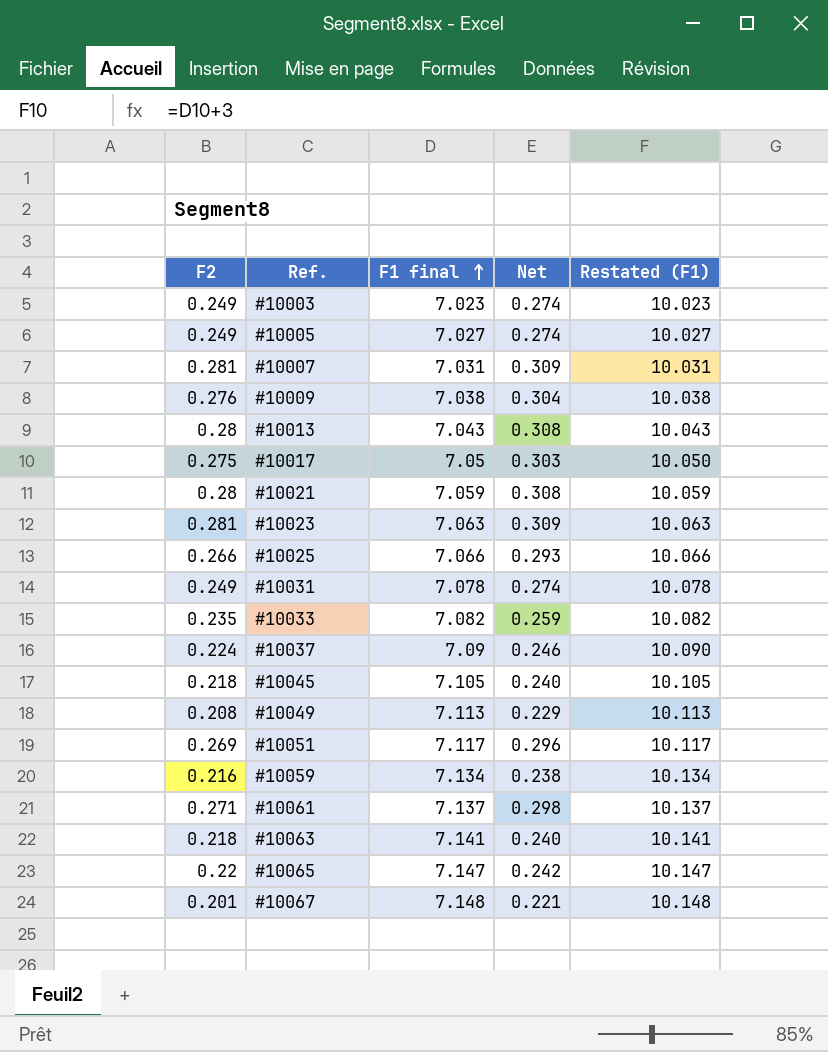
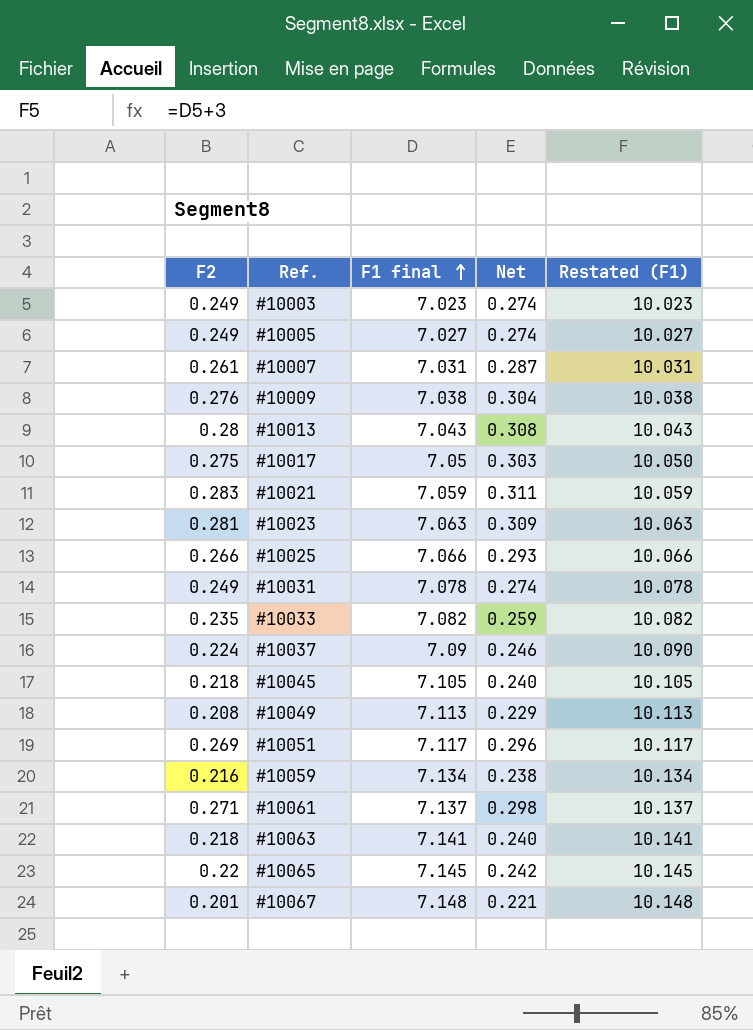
#10007 | F2: 0.281 -> 0.261
#10007 | Net: 0.309 -> 0.287
#10021 | F2: 0.28 -> 0.283
#10021 | Net: 0.308 -> 0.311
#10065 | F1 final: 7.147 -> 7.145
#10065 | Restated (F1): 10.147 -> 10.145

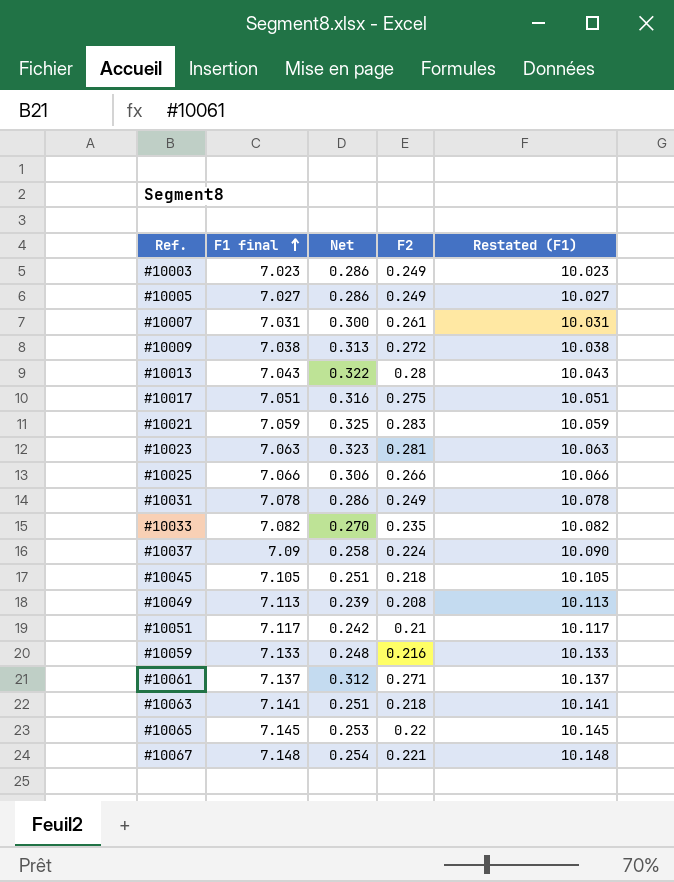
column Net | formula: [F2] * 1.1 -> [F2] * 1.15
column F2 | position: 1 -> 4
#10009 | F2: 0.276 -> 0.272
#10017 | F1 final: 7.05 -> 7.051
#10017 | Restated (F1): 10.050 -> 10.051
#10051 | F2: 0.269 -> 0.21
#10059 | F1 final: 7.134 -> 7.133
#10059 | Restated (F1): 10.134 -> 10.133
#10067 | F2: 0.201 -> 0.221

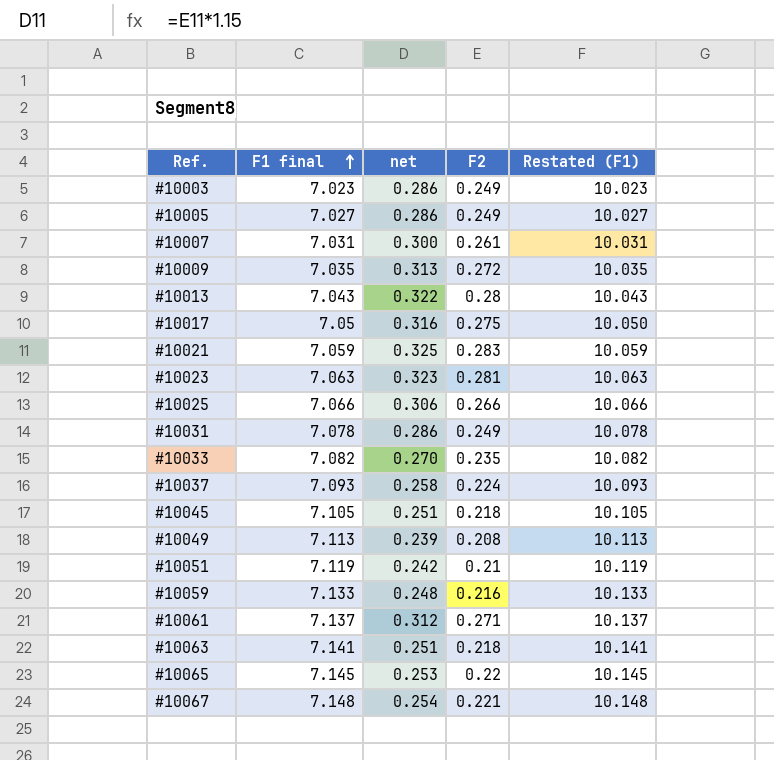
column name: Net -> net
#10009 | F1 final: 7.038 -> 7.035
#10009 | Restated (F1): 10.038 -> 10.035
#10017 | F1 final: 7.051 -> 7.05
#10017 | Restated (F1): 10.051 -> 10.050
#10037 | F1 final: 7.09 -> 7.093
#10037 | Restated (F1): 10.090 -> 10.093
#10051 | F1 final: 7.117 -> 7.119
#10051 | Restated (F1): 10.117 -> 10.119

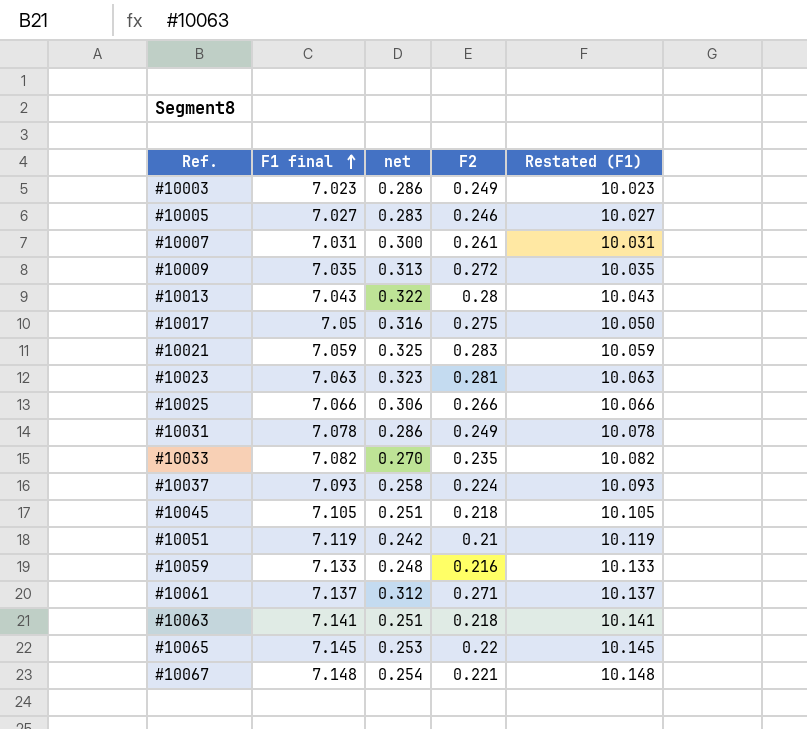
row #10049: 7.113 | 0.239 | 0.208 | 10.113 -> none
#10005 | net: 0.286 -> 0.283
#10005 | F2: 0.249 -> 0.246

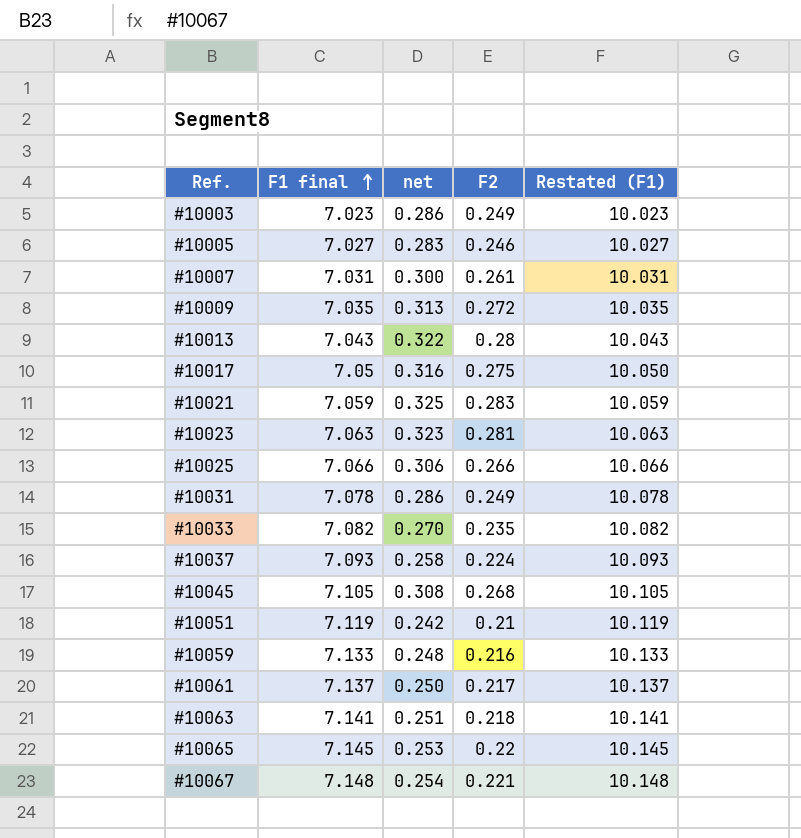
#10045 | net: 0.251 -> 0.308
#10045 | F2: 0.218 -> 0.268
#10061 | net: 0.312 -> 0.250
#10061 | F2: 0.271 -> 0.217

